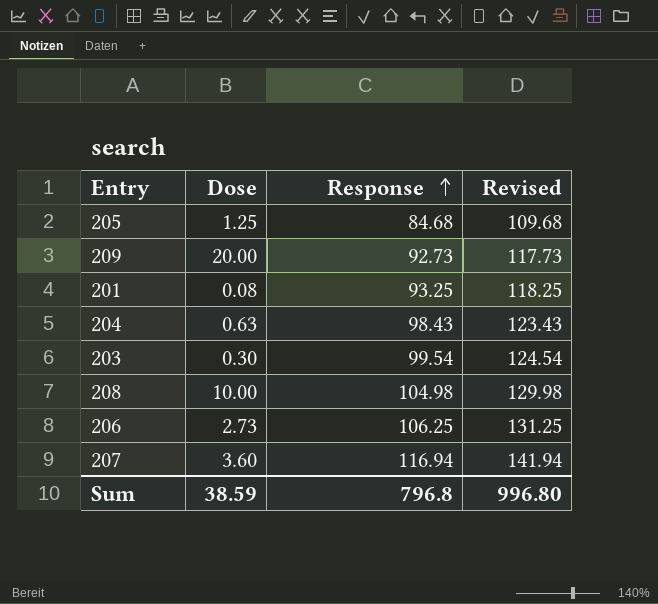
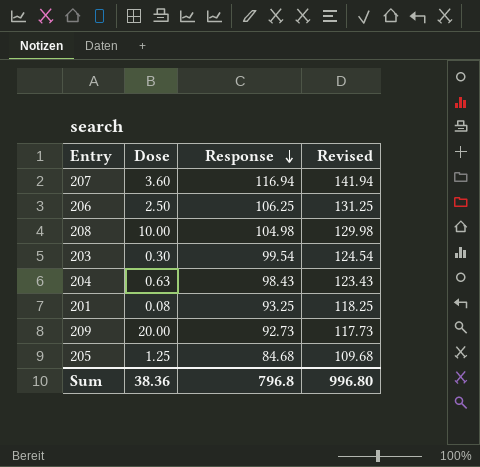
row order: Response ascending -> Response descending
206 | Dose: 2.73 -> 2.50
Sum | Dose: 38.59 -> 38.36

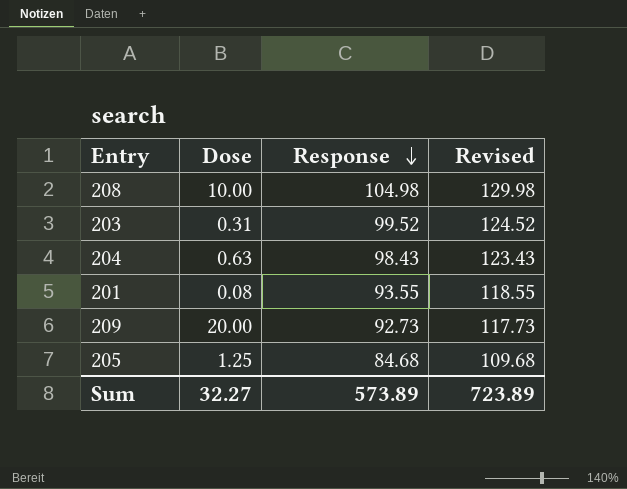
row 207: 3.60 | 116.94 | 141.94 -> none
row 206: 2.50 | 106.25 | 131.25 -> none
203 | Dose: 0.30 -> 0.31
203 | Response: 99.54 -> 99.52
203 | Revised: 124.54 -> 124.52
201 | Response: 93.25 -> 93.55
201 | Revised: 118.25 -> 118.55
Sum | Dose: 38.36 -> 32.27
Sum | Response: 796.8 -> 573.89
Sum | Revised: 996.80 -> 723.89

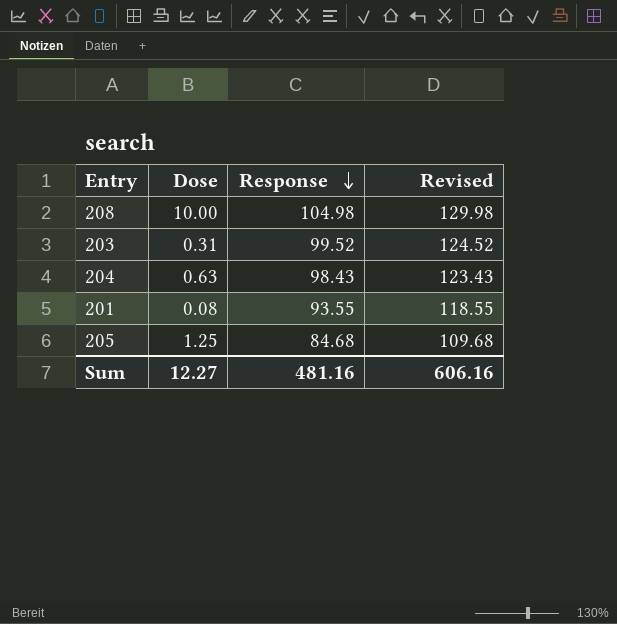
row 209: 20.00 | 92.73 | 117.73 -> none
Sum | Dose: 32.27 -> 12.27
Sum | Response: 573.89 -> 481.16
Sum | Revised: 723.89 -> 606.16

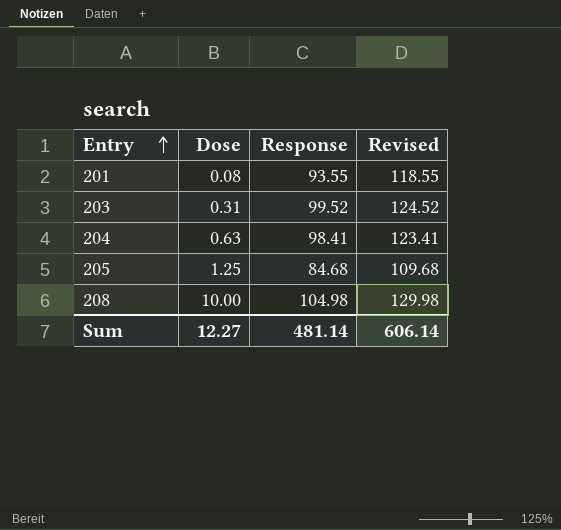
row order: Response descending -> Entry ascending
204 | Response: 98.43 -> 98.41
204 | Revised: 123.43 -> 123.41
Sum | Response: 481.16 -> 481.14
Sum | Revised: 606.16 -> 606.14

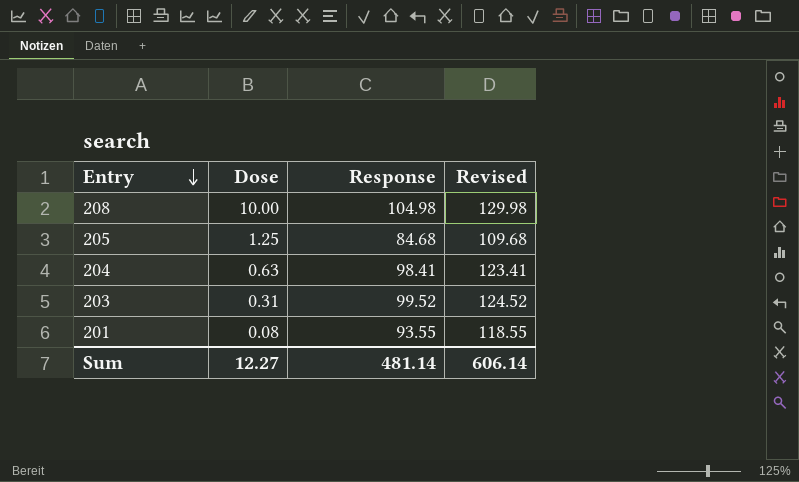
row order: Entry ascending -> Entry descending

